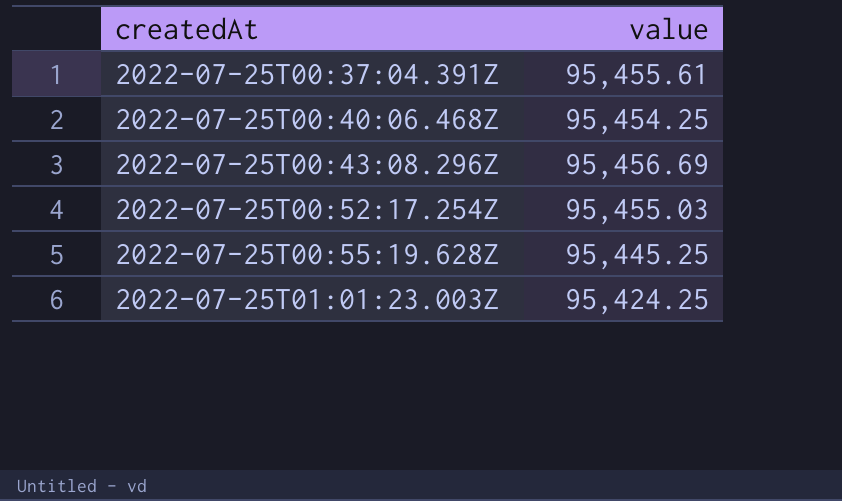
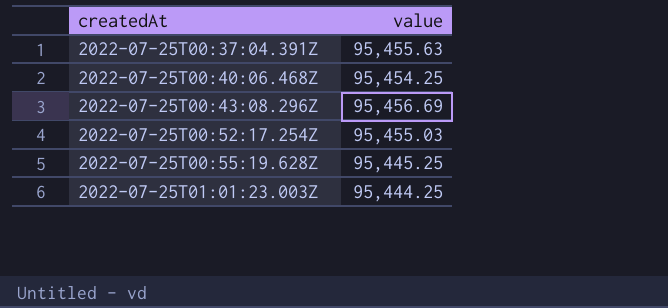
2022-07-25T00:37:04.391Z | value: 95,455.61 -> 95,455.63
2022-07-25T01:01:23.003Z | value: 95,424.25 -> 95,444.25

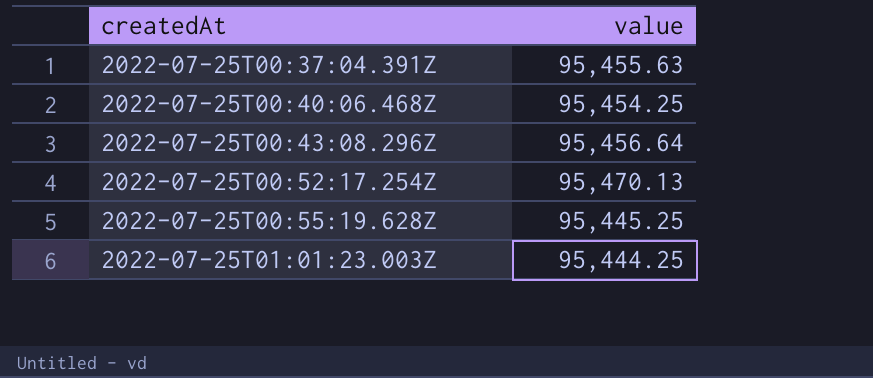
2022-07-25T00:43:08.296Z | value: 95,456.69 -> 95,456.64
2022-07-25T00:52:17.254Z | value: 95,455.03 -> 95,470.13

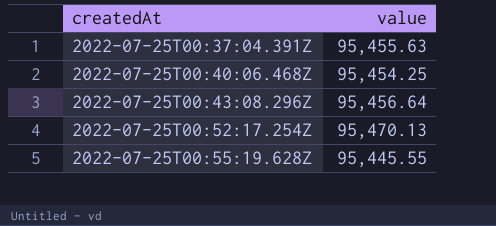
row 2022-07-25T01:01:23.003Z: 95,444.25 -> none
2022-07-25T00:55:19.628Z | value: 95,445.25 -> 95,445.55

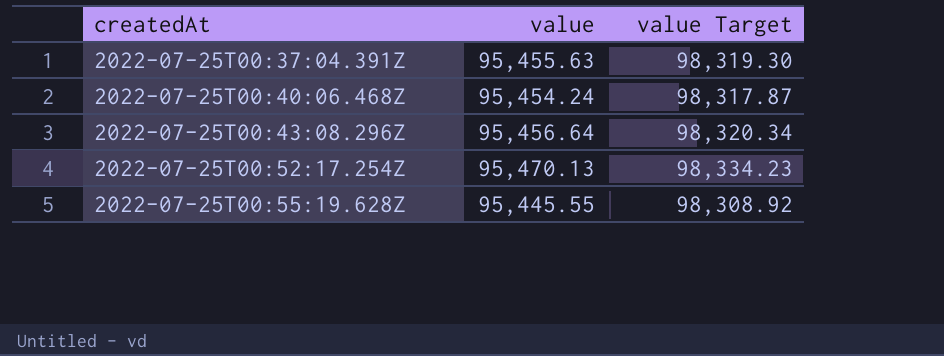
column value Target | formula: none -> [value] * 1.03
2022-07-25T00:40:06.468Z | value: 95,454.25 -> 95,454.24

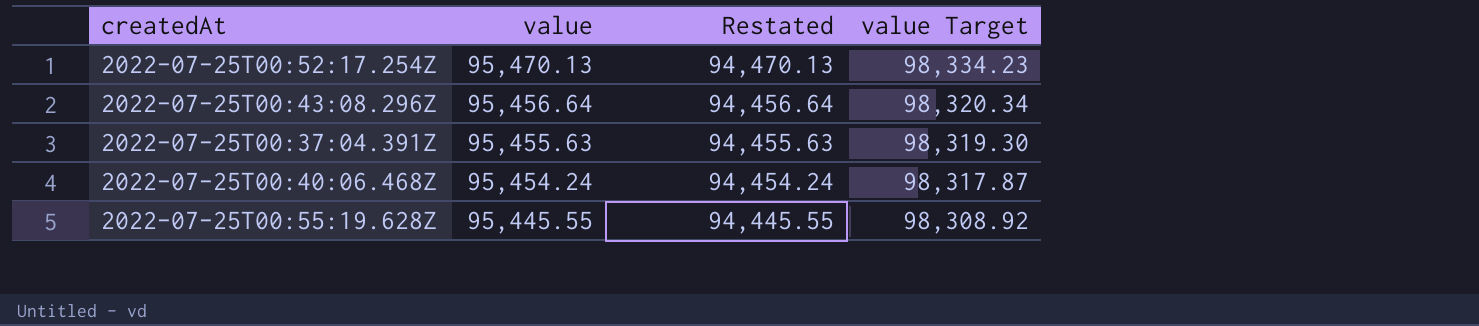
row order: createdAt ascending -> value descending
column Restated | formula: none -> [value] - 1000

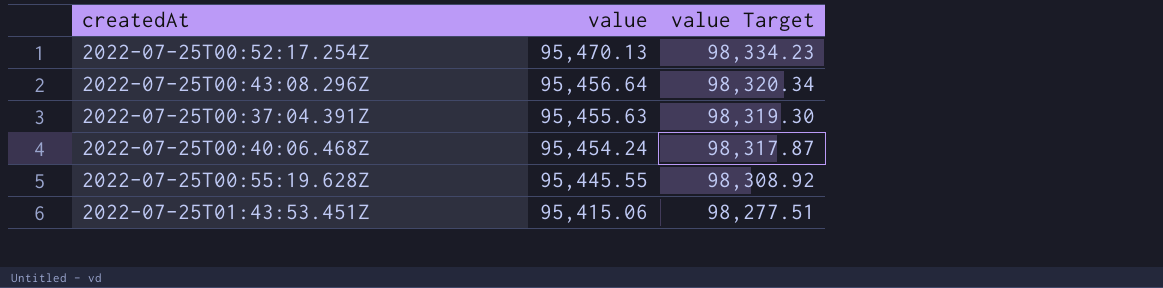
column Restated | formula: [value] - 1000 -> none
row 2022-07-25T01:43:53.451Z: none -> 95,415.06 | 98,277.51

